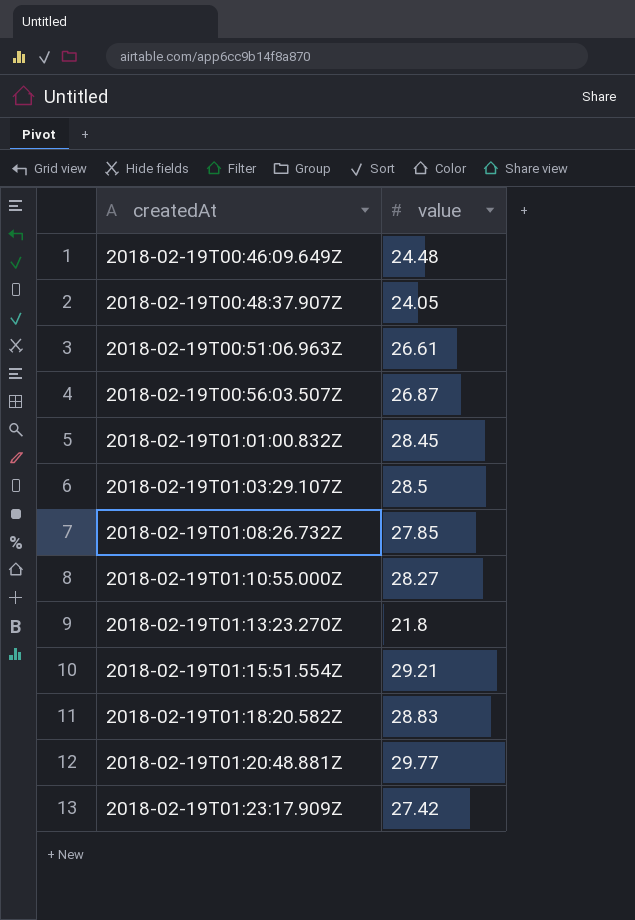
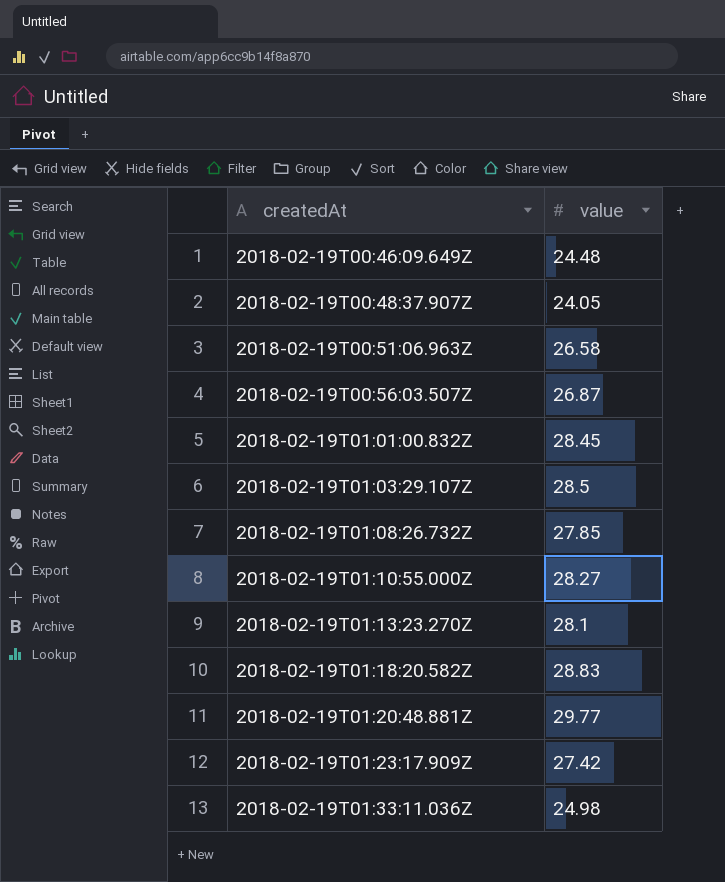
row 2018-02-19T01:15:51.554Z: 29.21 -> none
2018-02-19T00:51:06.963Z | value: 26.61 -> 26.58
2018-02-19T01:13:23.270Z | value: 21.8 -> 28.1
row 2018-02-19T01:33:11.036Z: none -> 24.98

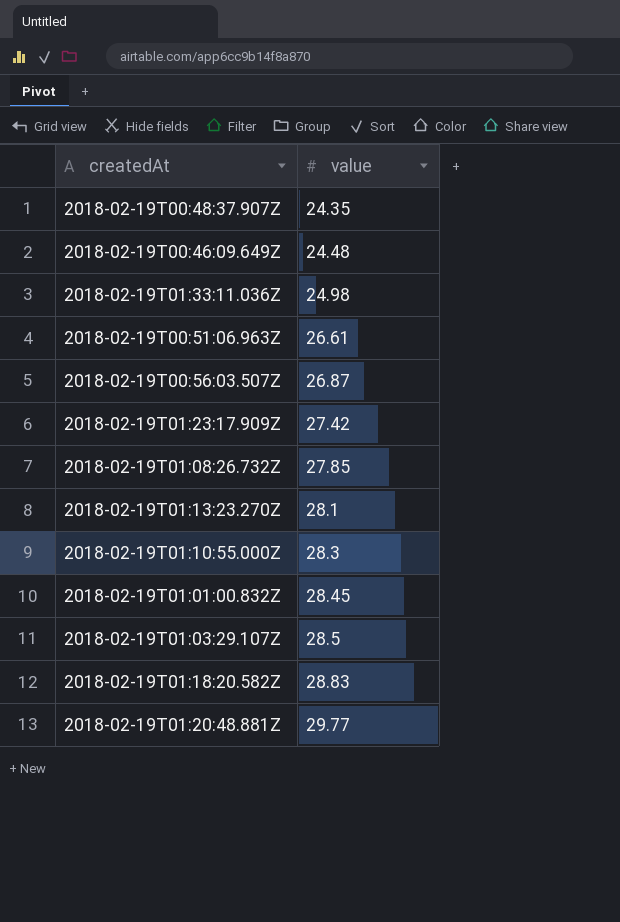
row order: createdAt ascending -> value ascending
2018-02-19T00:48:37.907Z | value: 24.05 -> 24.35
2018-02-19T00:51:06.963Z | value: 26.58 -> 26.61
2018-02-19T01:10:55.000Z | value: 28.27 -> 28.3

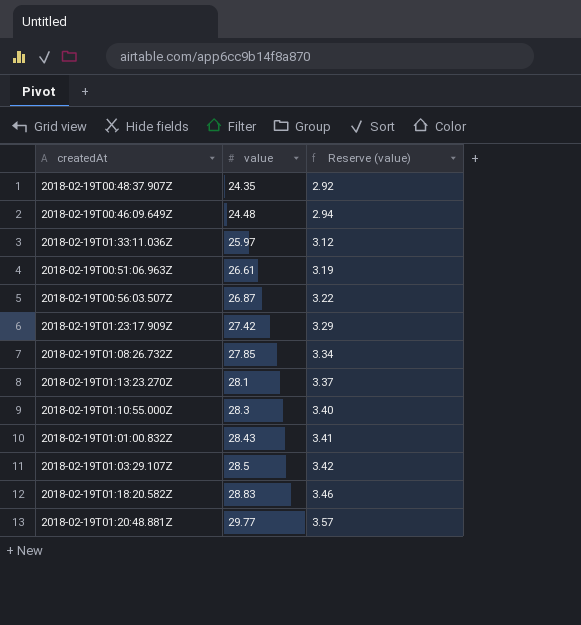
column Reserve (value) | formula: none -> [value] * 0.12
2018-02-19T01:33:11.036Z | value: 24.98 -> 25.97
2018-02-19T01:01:00.832Z | value: 28.45 -> 28.43

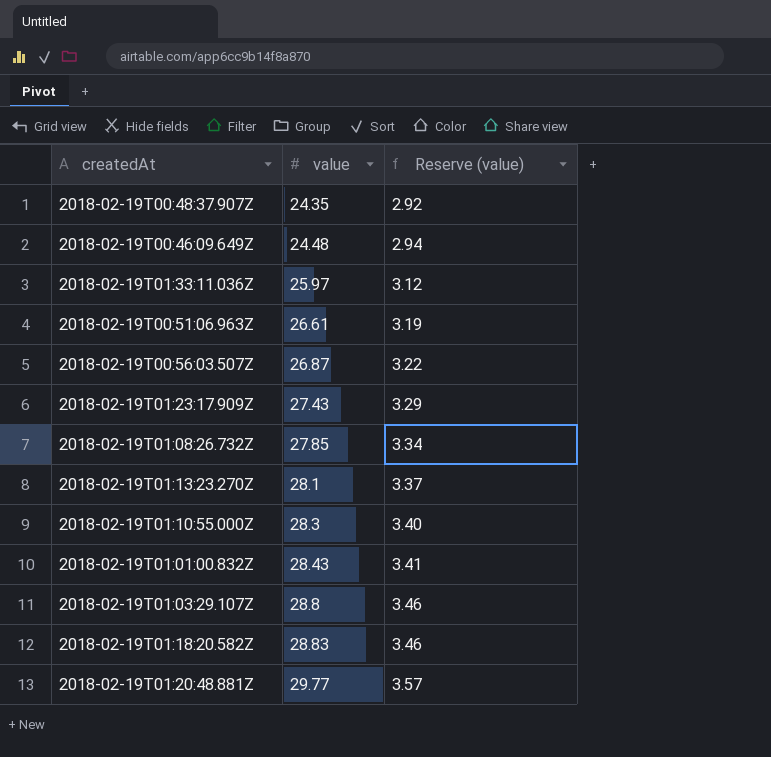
2018-02-19T01:23:17.909Z | value: 27.42 -> 27.43
2018-02-19T01:03:29.107Z | value: 28.5 -> 28.8
2018-02-19T01:03:29.107Z | Reserve (value): 3.42 -> 3.46

